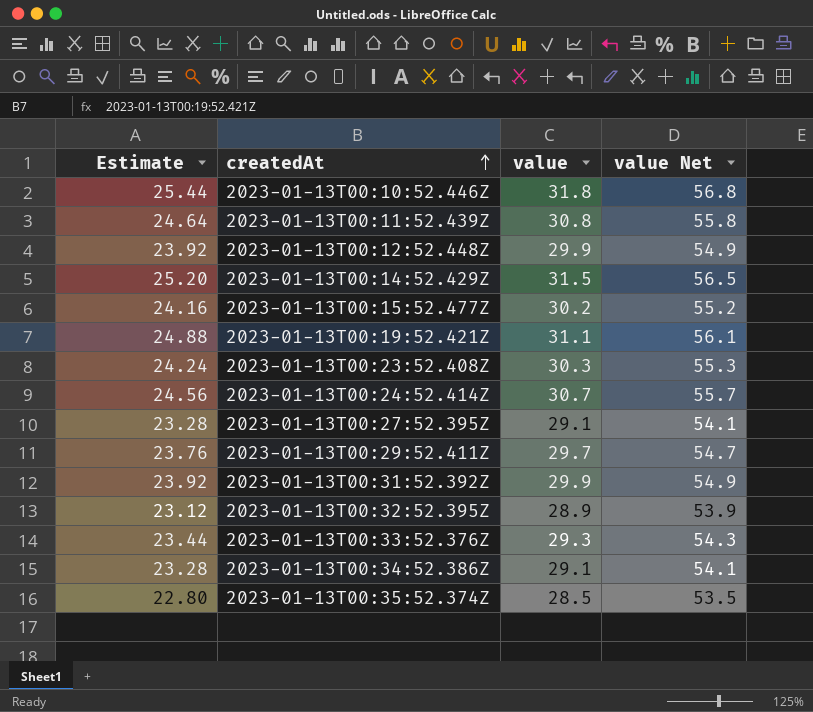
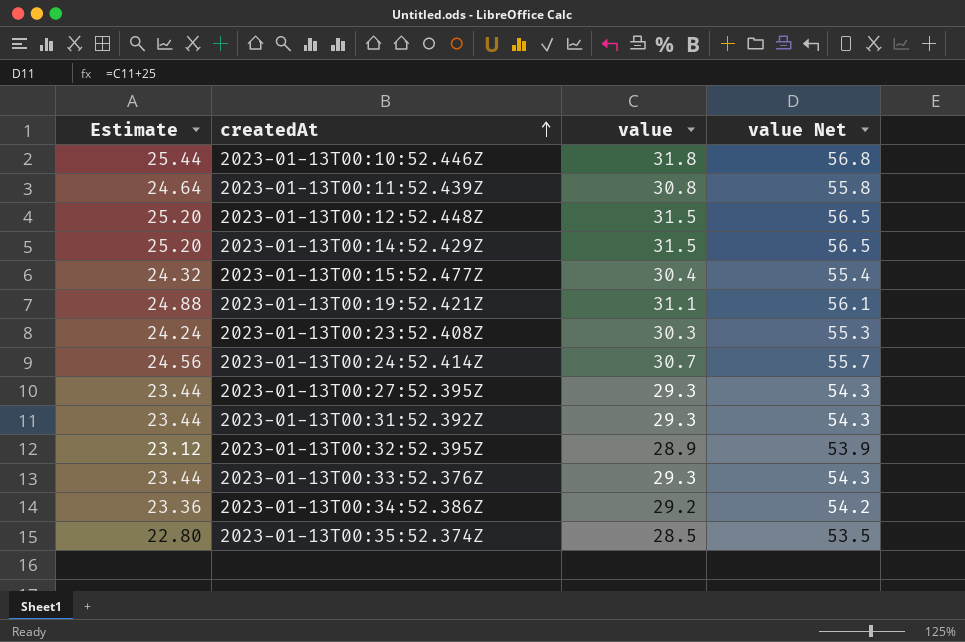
row 2023-01-13T00:29:52.411Z: 23.76 | 29.7 | 54.7 -> none
2023-01-13T00:12:52.448Z | Estimate: 23.92 -> 25.20
2023-01-13T00:12:52.448Z | value: 29.9 -> 31.5
2023-01-13T00:12:52.448Z | value Net: 54.9 -> 56.5
2023-01-13T00:15:52.477Z | Estimate: 24.16 -> 24.32
2023-01-13T00:15:52.477Z | value: 30.2 -> 30.4
2023-01-13T00:15:52.477Z | value Net: 55.2 -> 55.4
2023-01-13T00:27:52.395Z | Estimate: 23.28 -> 23.44
2023-01-13T00:27:52.395Z | value: 29.1 -> 29.3
2023-01-13T00:27:52.395Z | value Net: 54.1 -> 54.3
2023-01-13T00:31:52.392Z | Estimate: 23.92 -> 23.44
2023-01-13T00:31:52.392Z | value: 29.9 -> 29.3
2023-01-13T00:31:52.392Z | value Net: 54.9 -> 54.3
2023-01-13T00:34:52.386Z | Estimate: 23.28 -> 23.36
2023-01-13T00:34:52.386Z | value: 29.1 -> 29.2
2023-01-13T00:34:52.386Z | value Net: 54.1 -> 54.2

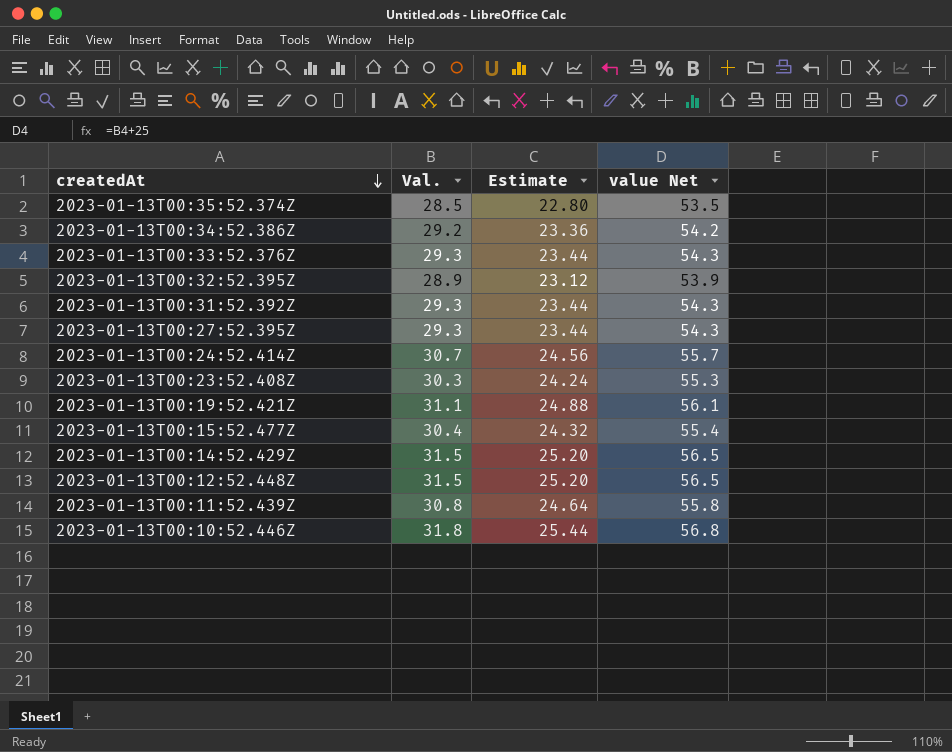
row order: createdAt ascending -> createdAt descending
column name: value -> Val.
column Estimate | position: 1 -> 3

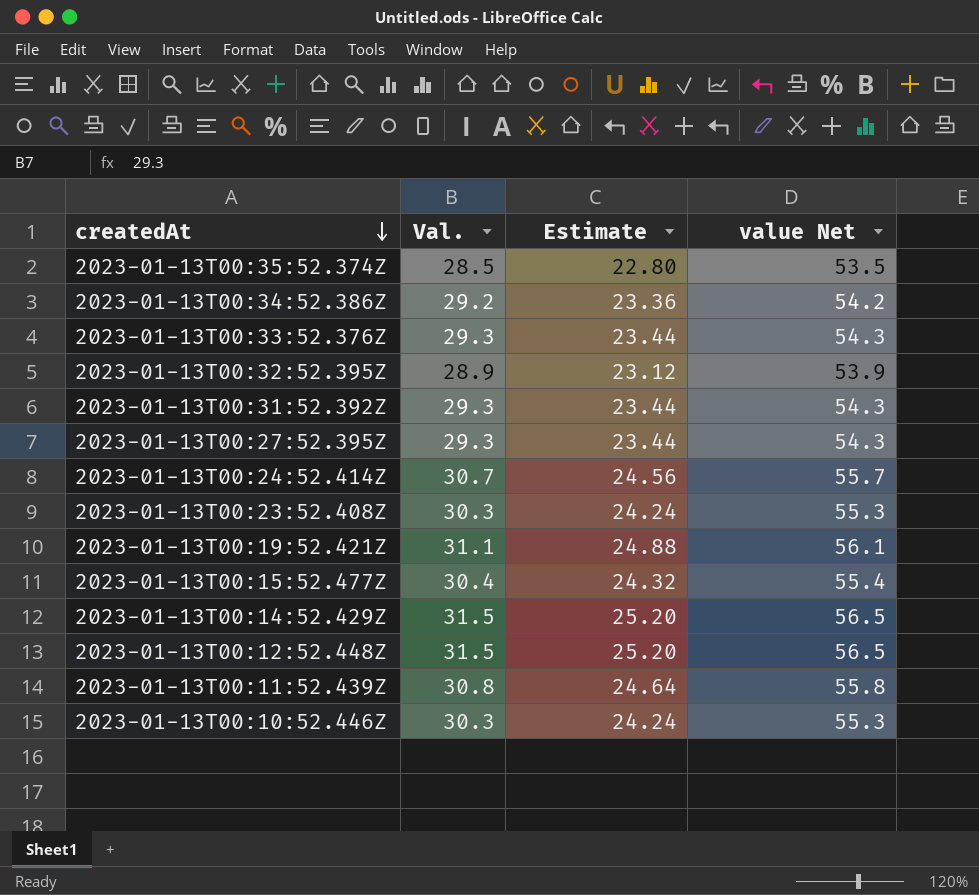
2023-01-13T00:10:52.446Z | Val.: 31.8 -> 30.3
2023-01-13T00:10:52.446Z | Estimate: 25.44 -> 24.24
2023-01-13T00:10:52.446Z | value Net: 56.8 -> 55.3

